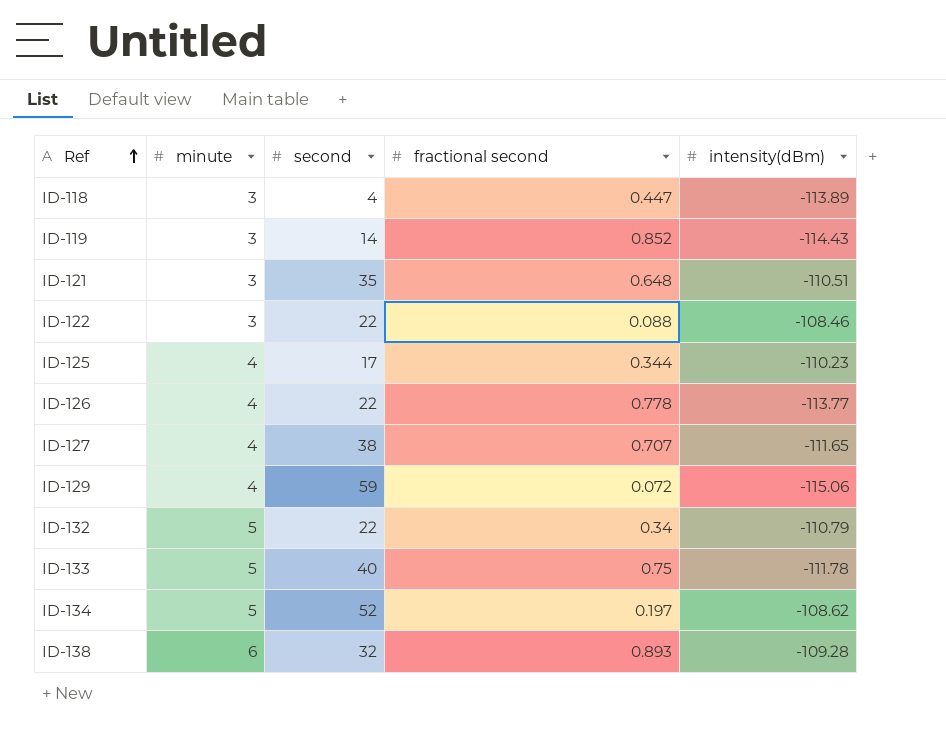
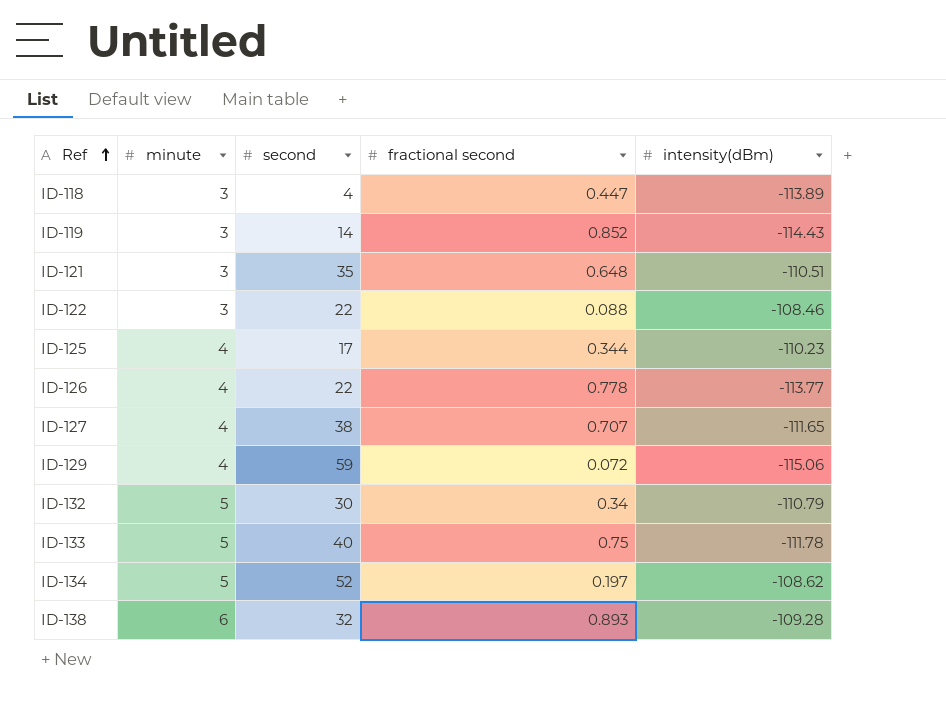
ID-132 | second: 22 -> 30

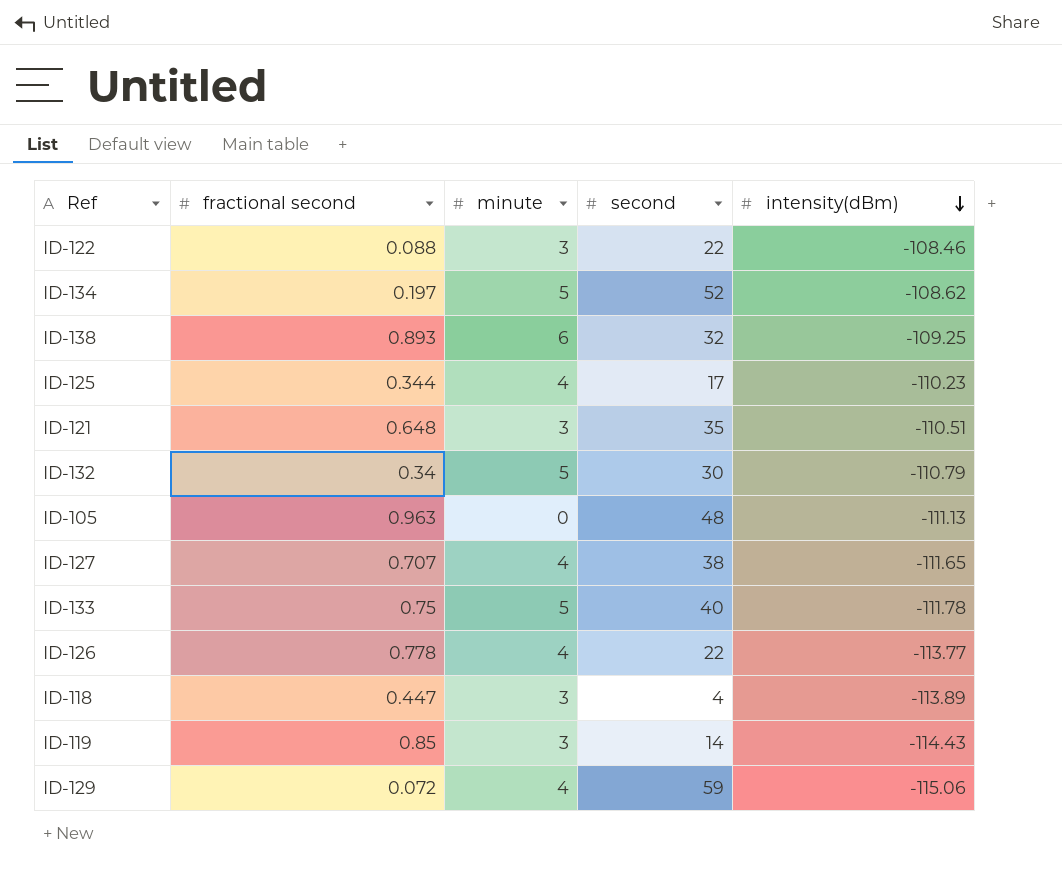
row order: Ref ascending -> intensity(dBm) descending
column fractional second | position: 4 -> 2
ID-138 | intensity(dBm): -109.28 -> -109.25
row ID-105: none -> 0.963 | 0 | 48 | -111.13
ID-119 | fractional second: 0.852 -> 0.85

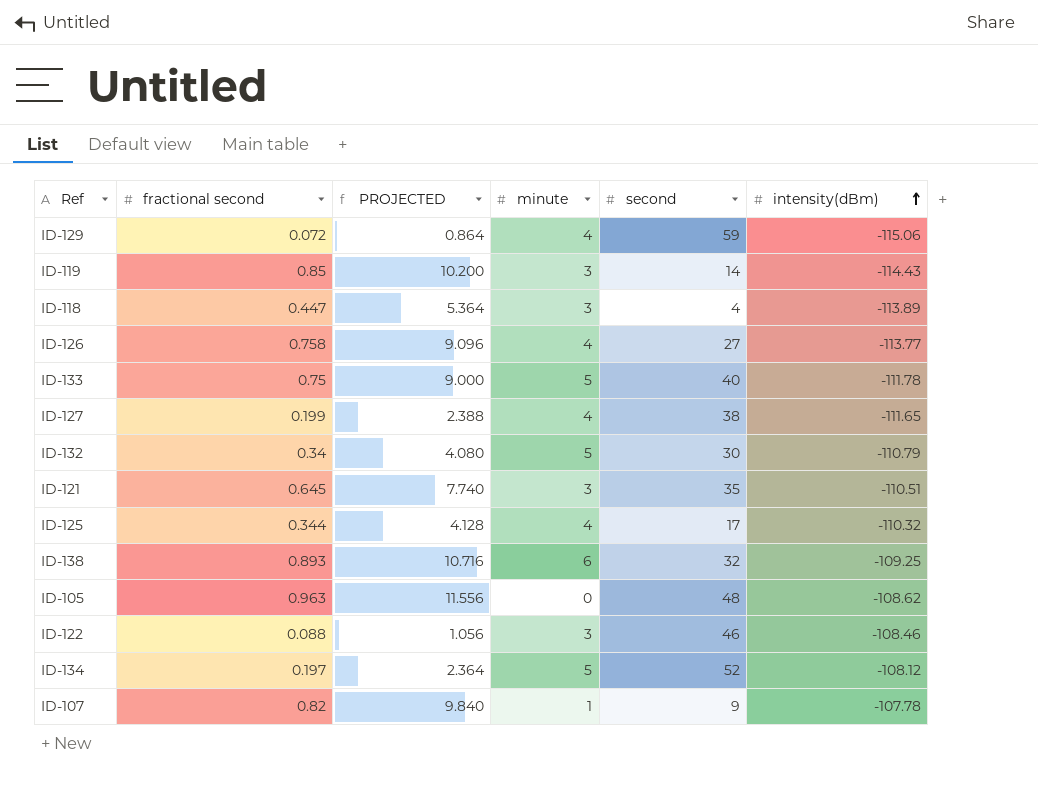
row order: intensity(dBm) descending -> intensity(dBm) ascending
column PROJECTED | formula: none -> [fractional second] * 12
ID-126 | fractional second: 0.778 -> 0.758
ID-126 | second: 22 -> 27
ID-127 | fractional second: 0.707 -> 0.199
ID-121 | fractional second: 0.648 -> 0.645
ID-125 | intensity(dBm): -110.23 -> -110.32
ID-105 | intensity(dBm): -111.13 -> -108.62
ID-122 | second: 22 -> 46
ID-134 | intensity(dBm): -108.62 -> -108.12
row ID-107: none -> 0.82 | 9.840 | 1 | 9 | -107.78

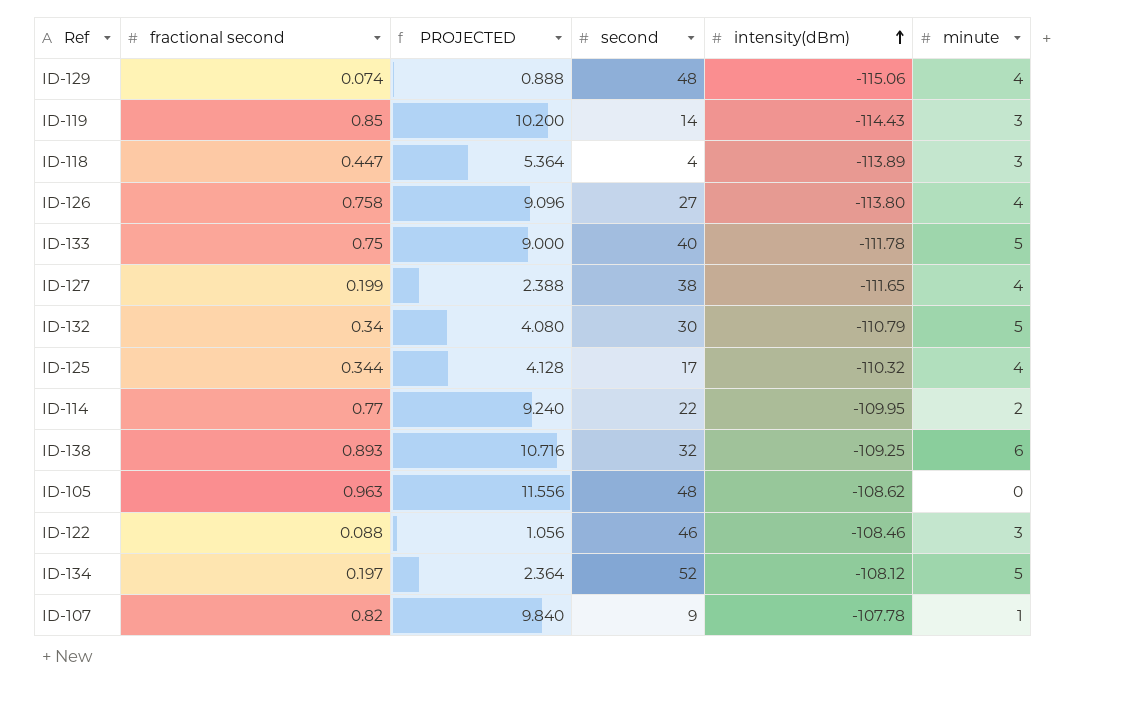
column minute | position: 4 -> 6
row ID-121: 0.645 | 7.740 | 3 | 35 | -110.51 -> none
ID-129 | fractional second: 0.072 -> 0.074
ID-129 | PROJECTED: 0.864 -> 0.888
ID-129 | second: 59 -> 48
ID-126 | intensity(dBm): -113.77 -> -113.80
row ID-114: none -> 0.77 | 9.240 | 22 | -109.95 | 2

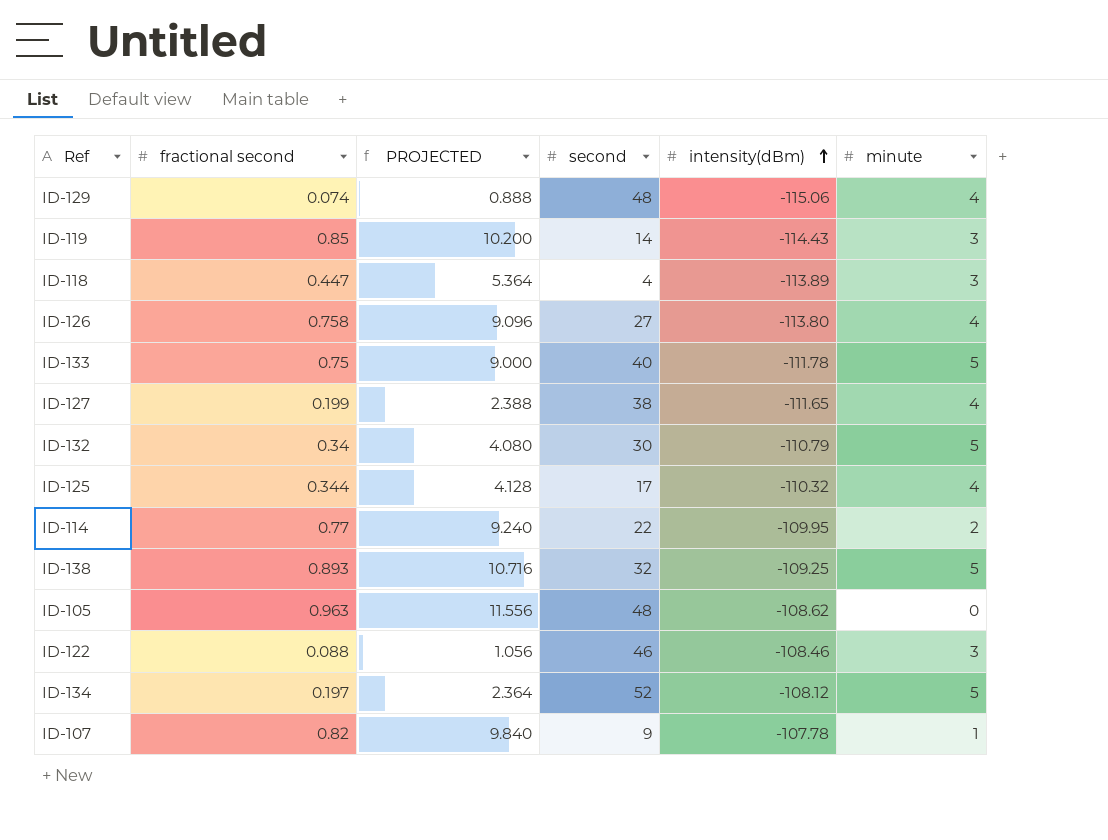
ID-138 | minute: 6 -> 5

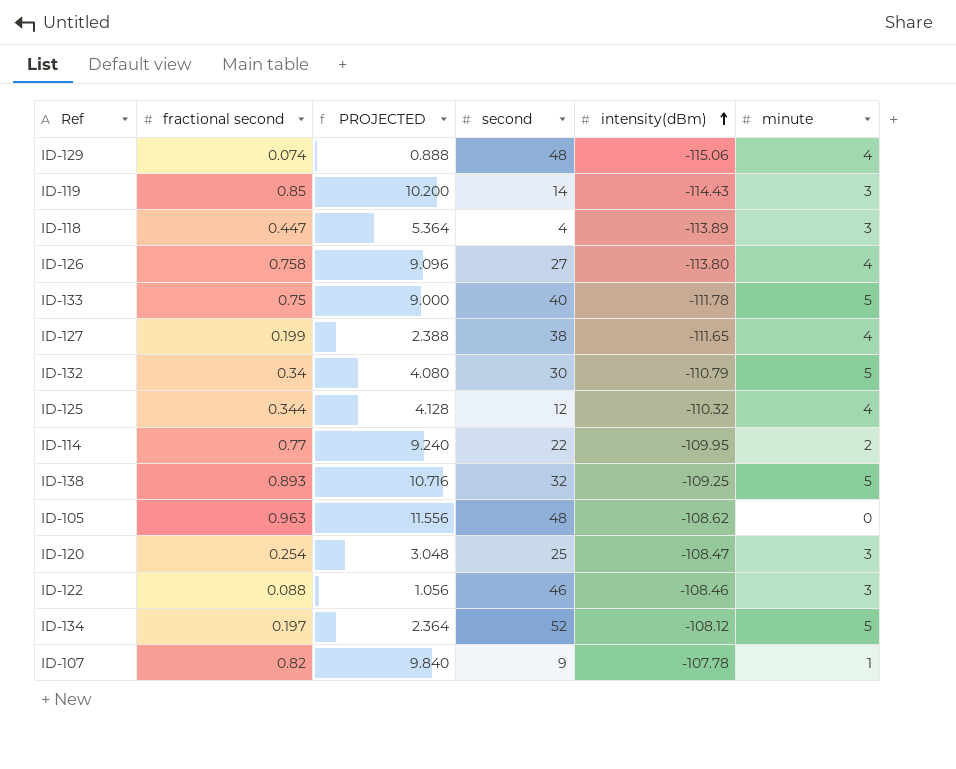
ID-125 | second: 17 -> 12
row ID-120: none -> 0.254 | 3.048 | 25 | -108.47 | 3

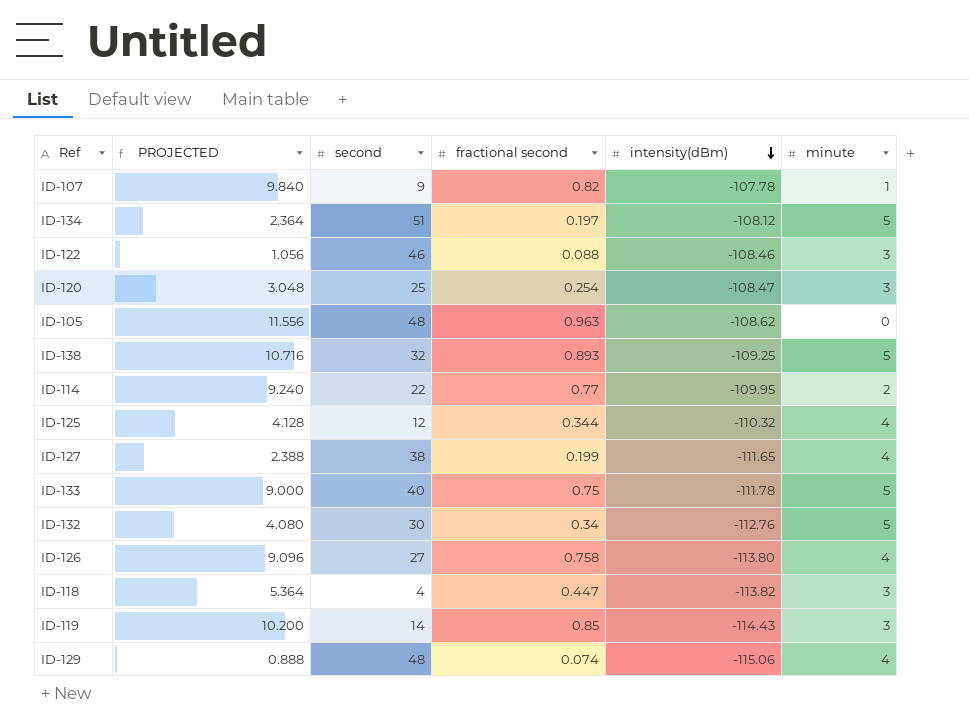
row order: intensity(dBm) ascending -> intensity(dBm) descending
column fractional second | position: 2 -> 4
ID-134 | second: 52 -> 51
ID-132 | intensity(dBm): -110.79 -> -112.76
ID-118 | intensity(dBm): -113.89 -> -113.82

